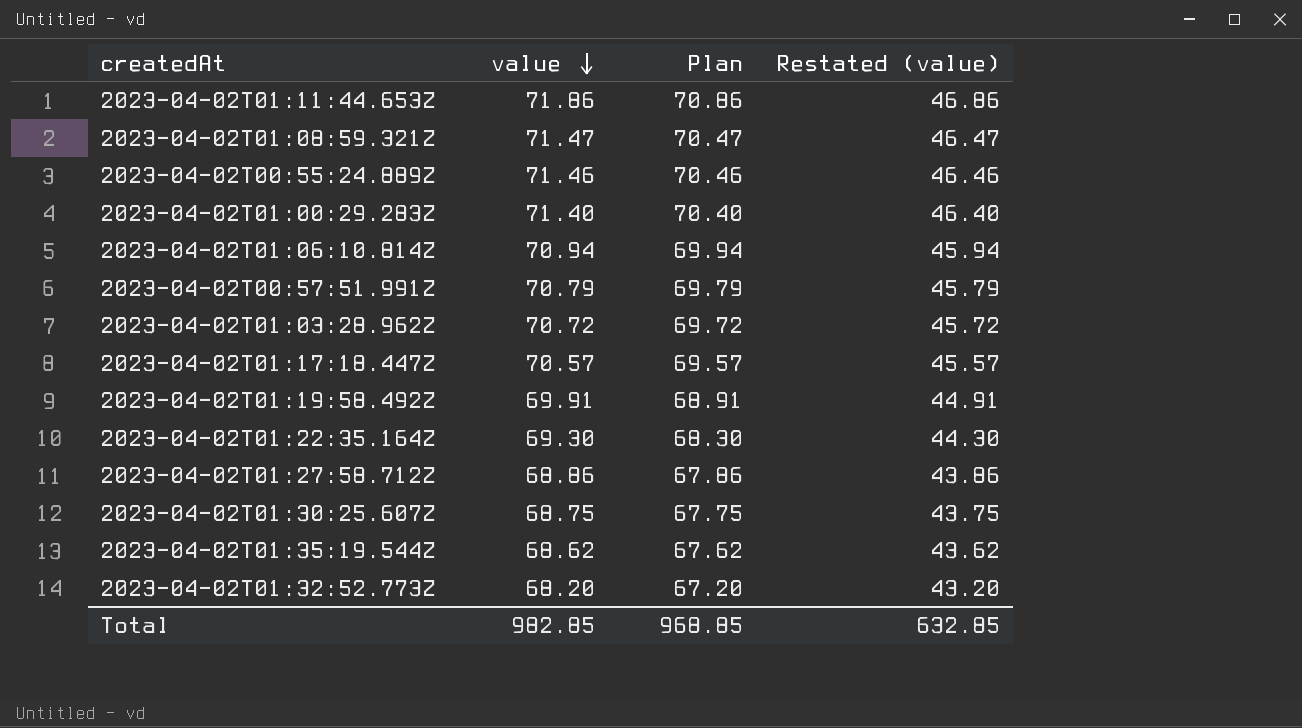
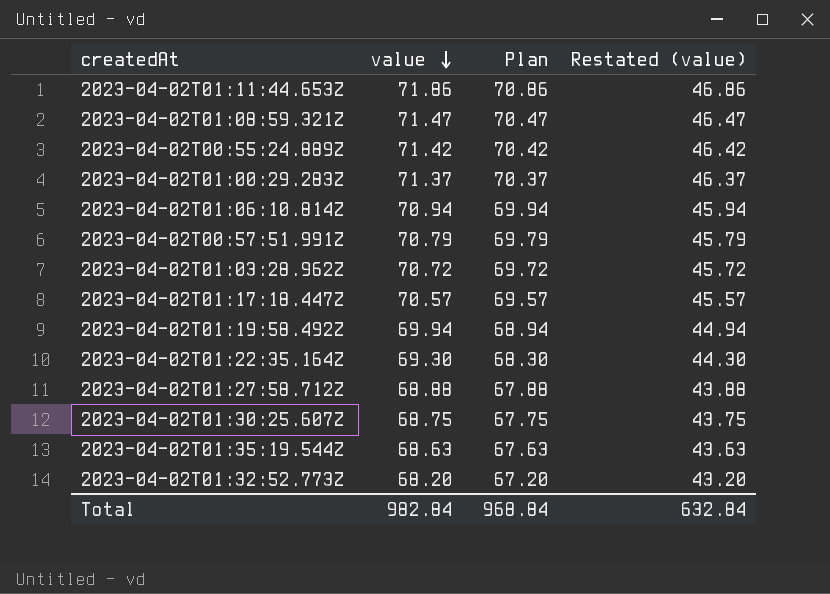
2023-04-02T00:55:24.889Z | value: 71.46 -> 71.42
2023-04-02T00:55:24.889Z | Plan: 70.46 -> 70.42
2023-04-02T00:55:24.889Z | Restated (value): 46.46 -> 46.42
2023-04-02T01:00:29.283Z | value: 71.40 -> 71.37
2023-04-02T01:00:29.283Z | Plan: 70.40 -> 70.37
2023-04-02T01:00:29.283Z | Restated (value): 46.40 -> 46.37
2023-04-02T01:19:58.492Z | value: 69.91 -> 69.94
2023-04-02T01:19:58.492Z | Plan: 68.91 -> 68.94
2023-04-02T01:19:58.492Z | Restated (value): 44.91 -> 44.94
2023-04-02T01:27:58.712Z | value: 68.86 -> 68.88
2023-04-02T01:27:58.712Z | Plan: 67.86 -> 67.88
2023-04-02T01:27:58.712Z | Restated (value): 43.86 -> 43.88
2023-04-02T01:35:19.544Z | value: 68.62 -> 68.63
2023-04-02T01:35:19.544Z | Plan: 67.62 -> 67.63
2023-04-02T01:35:19.544Z | Restated (value): 43.62 -> 43.63
Total | value: 982.85 -> 982.84
Total | Plan: 968.85 -> 968.84
Total | Restated (value): 632.85 -> 632.84

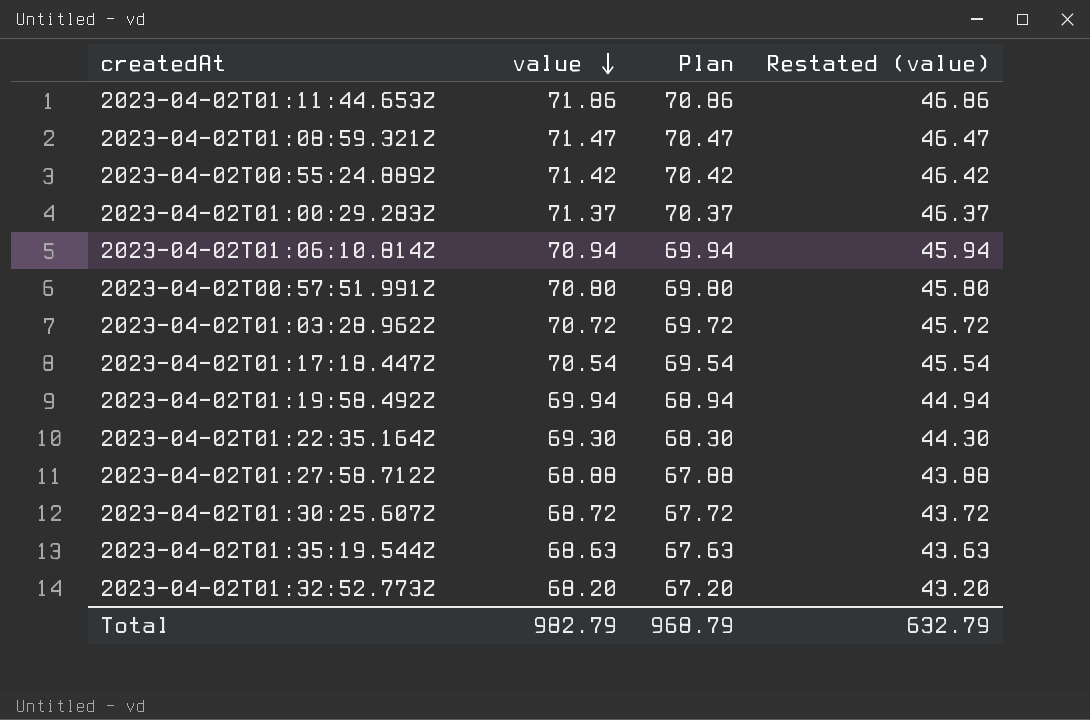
2023-04-02T00:57:51.991Z | value: 70.79 -> 70.80
2023-04-02T00:57:51.991Z | Plan: 69.79 -> 69.80
2023-04-02T00:57:51.991Z | Restated (value): 45.79 -> 45.80
2023-04-02T01:17:18.447Z | value: 70.57 -> 70.54
2023-04-02T01:17:18.447Z | Plan: 69.57 -> 69.54
2023-04-02T01:17:18.447Z | Restated (value): 45.57 -> 45.54
2023-04-02T01:30:25.607Z | value: 68.75 -> 68.72
2023-04-02T01:30:25.607Z | Plan: 67.75 -> 67.72
2023-04-02T01:30:25.607Z | Restated (value): 43.75 -> 43.72
Total | value: 982.84 -> 982.79
Total | Plan: 968.84 -> 968.79
Total | Restated (value): 632.84 -> 632.79

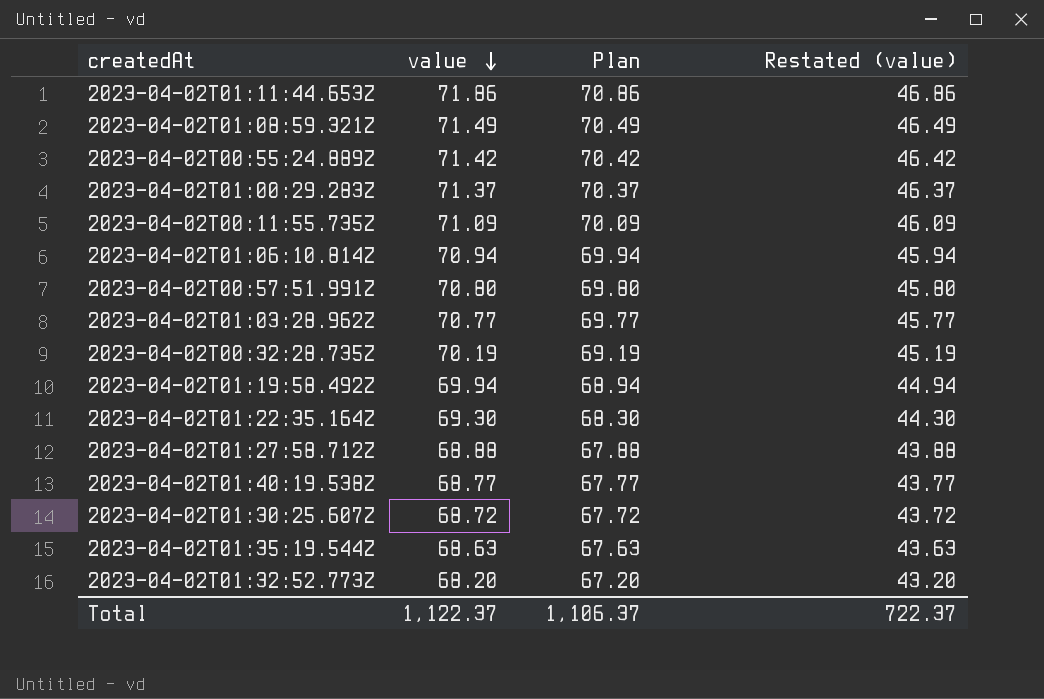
row 2023-04-02T01:17:18.447Z: 70.54 | 69.54 | 45.54 -> none
2023-04-02T01:08:59.321Z | value: 71.47 -> 71.49
2023-04-02T01:08:59.321Z | Plan: 70.47 -> 70.49
2023-04-02T01:08:59.321Z | Restated (value): 46.47 -> 46.49
row 2023-04-02T00:11:55.735Z: none -> 71.09 | 70.09 | 46.09
2023-04-02T01:03:28.962Z | value: 70.72 -> 70.77
2023-04-02T01:03:28.962Z | Plan: 69.72 -> 69.77
2023-04-02T01:03:28.962Z | Restated (value): 45.72 -> 45.77
row 2023-04-02T00:32:28.735Z: none -> 70.19 | 69.19 | 45.19
row 2023-04-02T01:40:19.538Z: none -> 68.77 | 67.77 | 43.77
Total | value: 982.79 -> 1,122.37
Total | Plan: 968.79 -> 1,106.37
Total | Restated (value): 632.79 -> 722.37

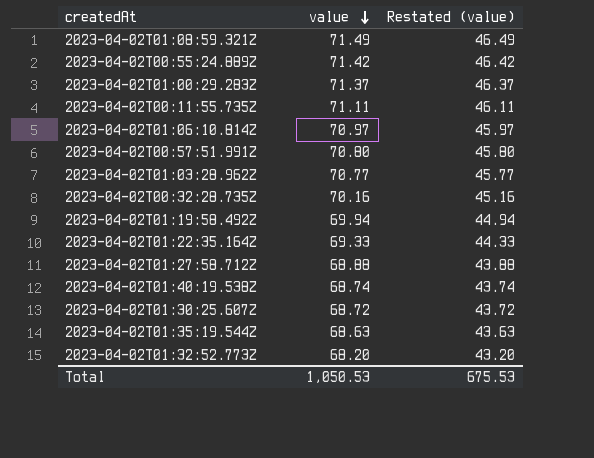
column Plan | formula: [value] - 1 -> none
row 2023-04-02T01:11:44.653Z: 71.86 | 70.86 | 46.86 -> none
2023-04-02T00:11:55.735Z | value: 71.09 -> 71.11
2023-04-02T00:11:55.735Z | Restated (value): 46.09 -> 46.11
2023-04-02T01:06:10.814Z | value: 70.94 -> 70.97
2023-04-02T01:06:10.814Z | Restated (value): 45.94 -> 45.97
2023-04-02T00:32:28.735Z | value: 70.19 -> 70.16
2023-04-02T00:32:28.735Z | Restated (value): 45.19 -> 45.16
2023-04-02T01:22:35.164Z | value: 69.30 -> 69.33
2023-04-02T01:22:35.164Z | Restated (value): 44.30 -> 44.33
2023-04-02T01:40:19.538Z | value: 68.77 -> 68.74
2023-04-02T01:40:19.538Z | Restated (value): 43.77 -> 43.74
Total | value: 1,122.37 -> 1,050.53
Total | Restated (value): 722.37 -> 675.53

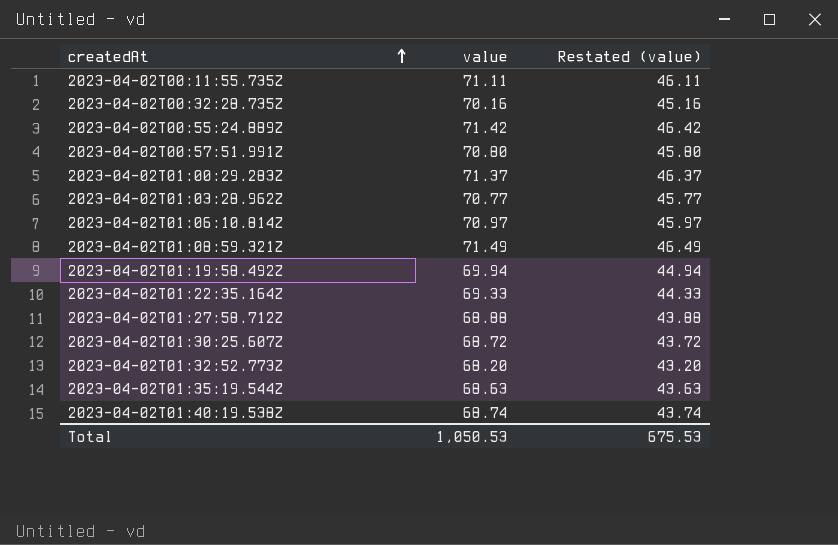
row order: value descending -> createdAt ascending

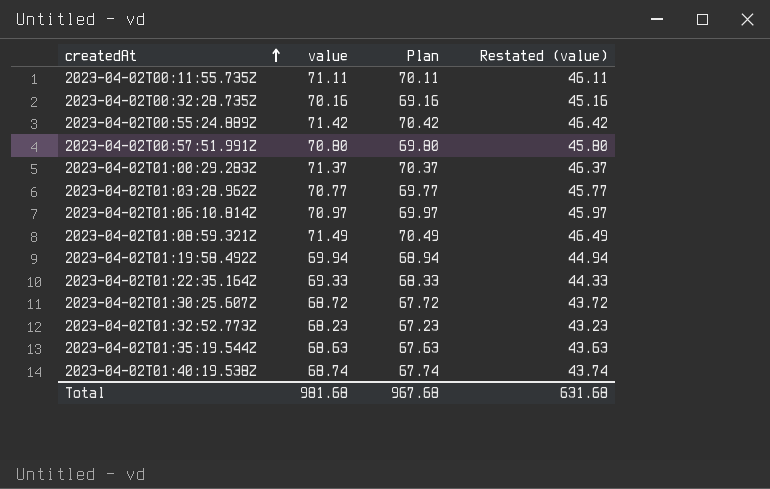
column Plan | formula: none -> [value] - 1
row 2023-04-02T01:27:58.712Z: 68.88 | 43.88 -> none
2023-04-02T01:32:52.773Z | value: 68.20 -> 68.23
2023-04-02T01:32:52.773Z | Restated (value): 43.20 -> 43.23
Total | value: 1,050.53 -> 981.68
Total | Restated (value): 675.53 -> 631.68

